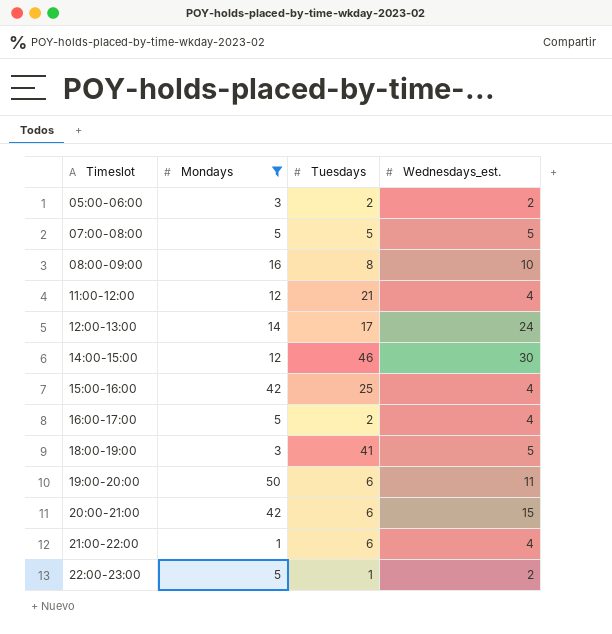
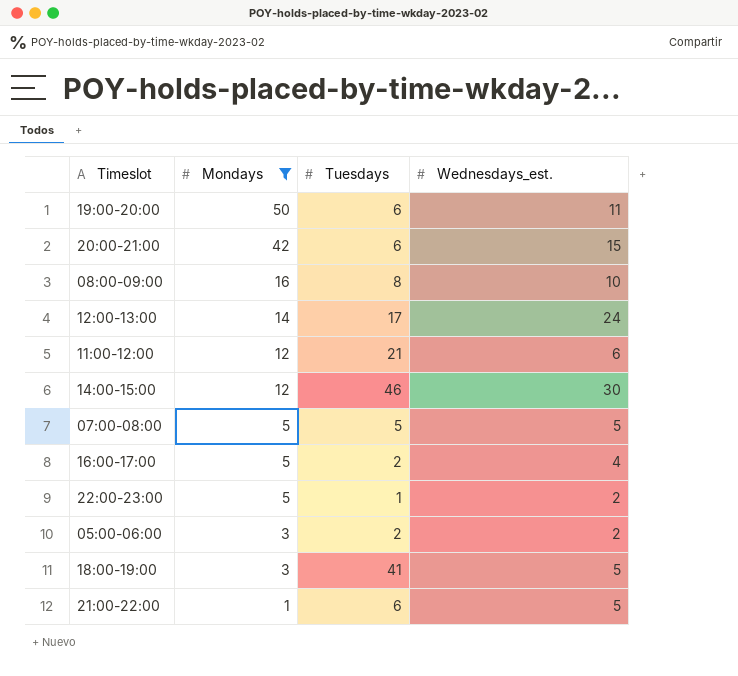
row order: Timeslot ascending -> Mondays descending
row 15:00-16:00: 42 | 25 | 4 -> none
11:00-12:00 | Wednesdays_est.: 4 -> 6
21:00-22:00 | Wednesdays_est.: 4 -> 5

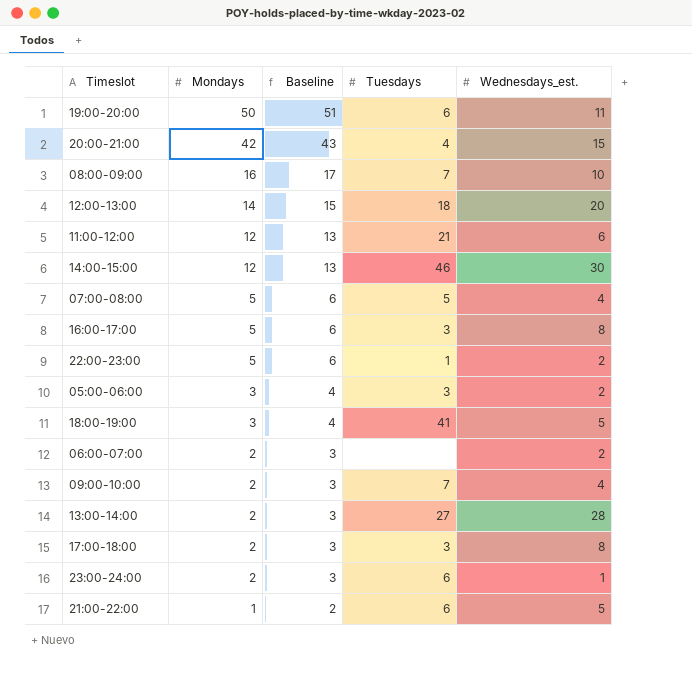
filter: Mondays != 2 -> none
column Baseline | formula: none -> [Mondays] + 1
20:00-21:00 | Tuesdays: 6 -> 4
08:00-09:00 | Tuesdays: 8 -> 7
12:00-13:00 | Tuesdays: 17 -> 18
12:00-13:00 | Wednesdays_est.: 24 -> 20
07:00-08:00 | Wednesdays_est.: 5 -> 4
16:00-17:00 | Tuesdays: 2 -> 3
16:00-17:00 | Wednesdays_est.: 4 -> 8
05:00-06:00 | Tuesdays: 2 -> 3

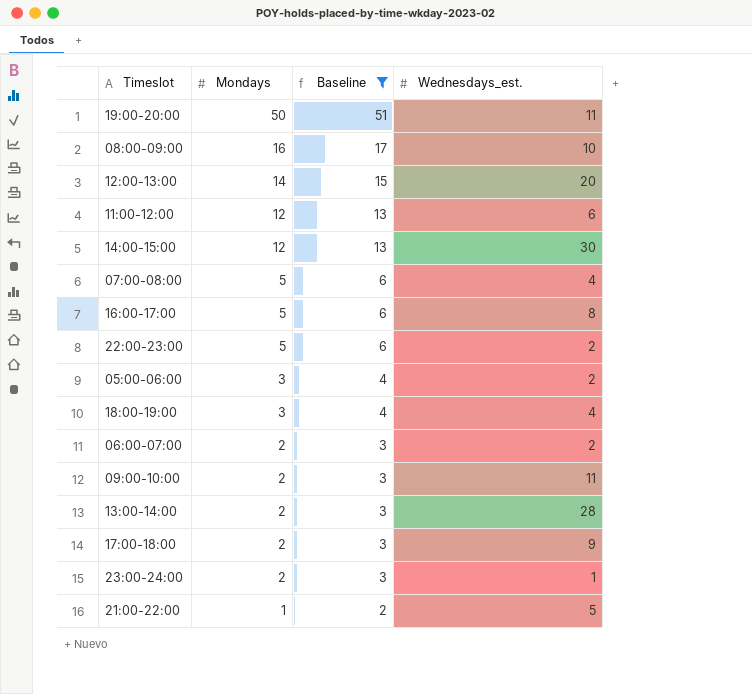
filter: none -> Baseline != 43
column Tuesdays | position: 4 -> none
18:00-19:00 | Wednesdays_est.: 5 -> 4
09:00-10:00 | Wednesdays_est.: 4 -> 11
17:00-18:00 | Wednesdays_est.: 8 -> 9

